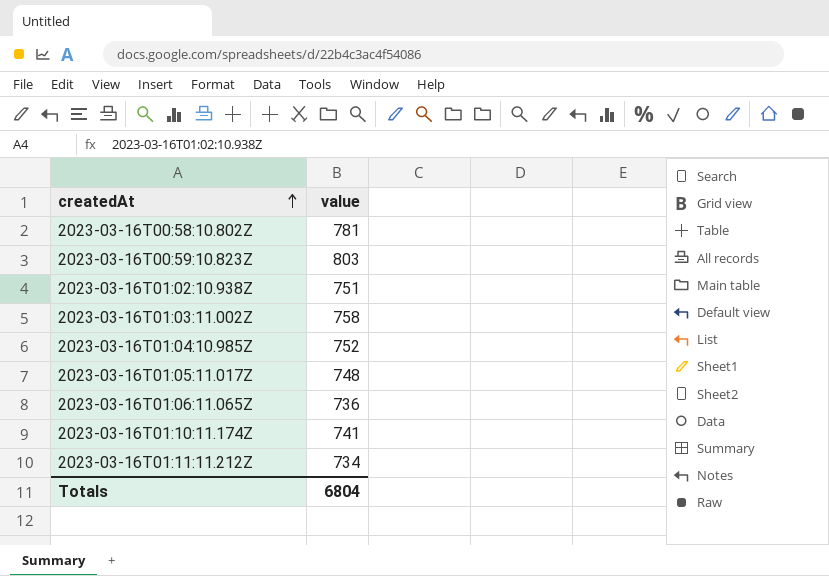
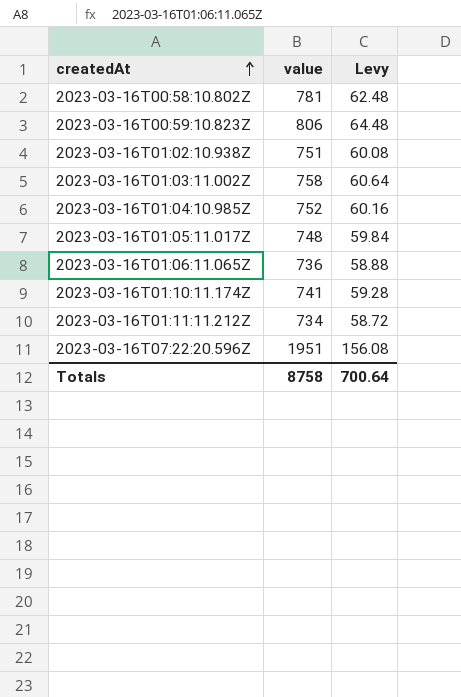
column Levy | formula: none -> [value] * 0.08
2023-03-16T00:59:10.823Z | value: 803 -> 806
row 2023-03-16T07:22:20.596Z: none -> 1951 | 156.08
Totals | value: 6804 -> 8758

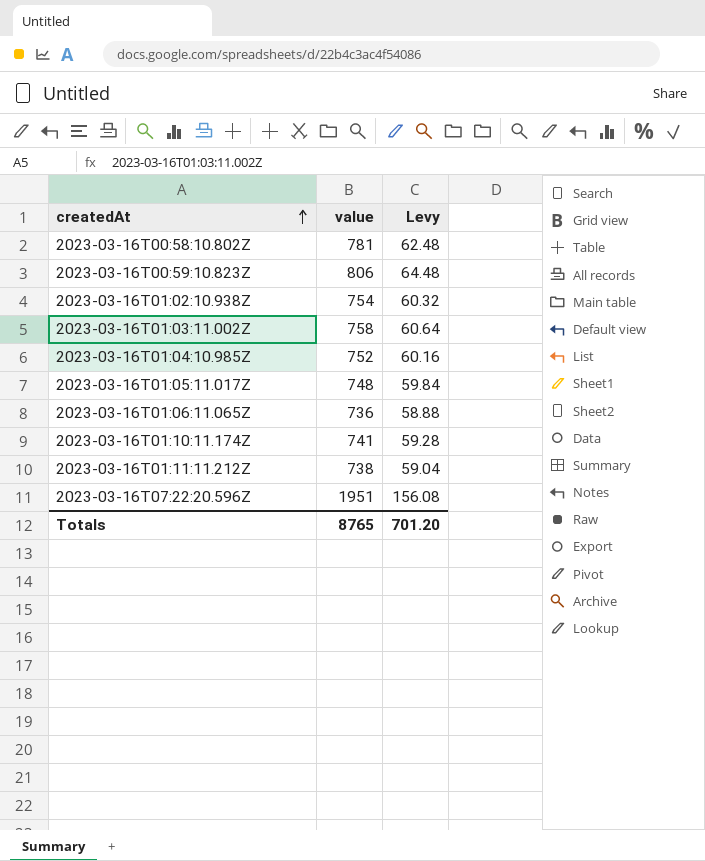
2023-03-16T01:02:10.938Z | value: 751 -> 754
2023-03-16T01:02:10.938Z | Levy: 60.08 -> 60.32
2023-03-16T01:11:11.212Z | value: 734 -> 738
2023-03-16T01:11:11.212Z | Levy: 58.72 -> 59.04
Totals | value: 8758 -> 8765
Totals | Levy: 700.64 -> 701.20

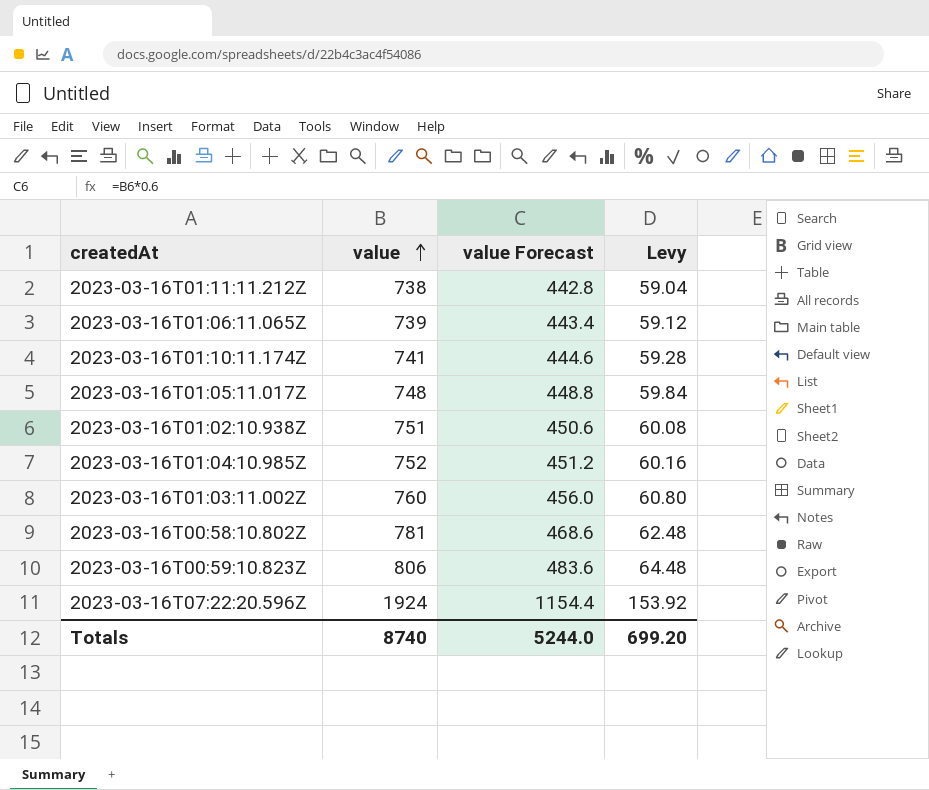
row order: createdAt ascending -> value ascending
column value Forecast | formula: none -> [value] * 0.6
2023-03-16T01:06:11.065Z | value: 736 -> 739
2023-03-16T01:06:11.065Z | Levy: 58.88 -> 59.12
2023-03-16T01:02:10.938Z | value: 754 -> 751
2023-03-16T01:02:10.938Z | Levy: 60.32 -> 60.08
2023-03-16T01:03:11.002Z | value: 758 -> 760
2023-03-16T01:03:11.002Z | Levy: 60.64 -> 60.80
2023-03-16T07:22:20.596Z | value: 1951 -> 1924
2023-03-16T07:22:20.596Z | Levy: 156.08 -> 153.92
Totals | value: 8765 -> 8740
Totals | Levy: 701.20 -> 699.20

